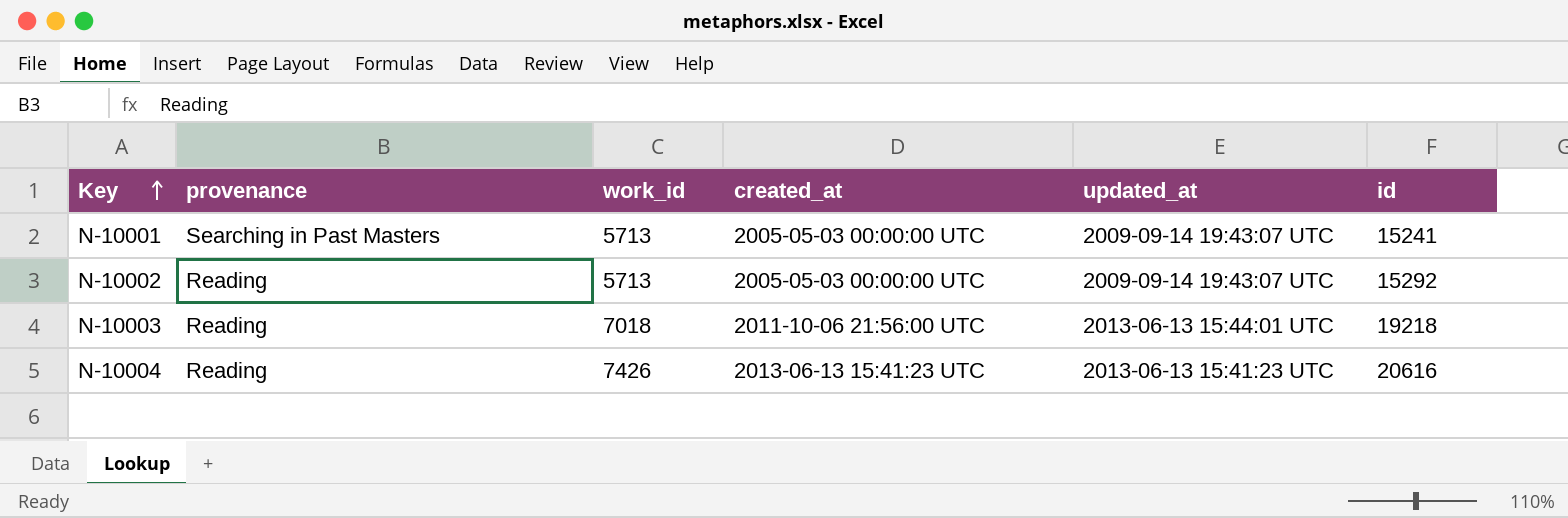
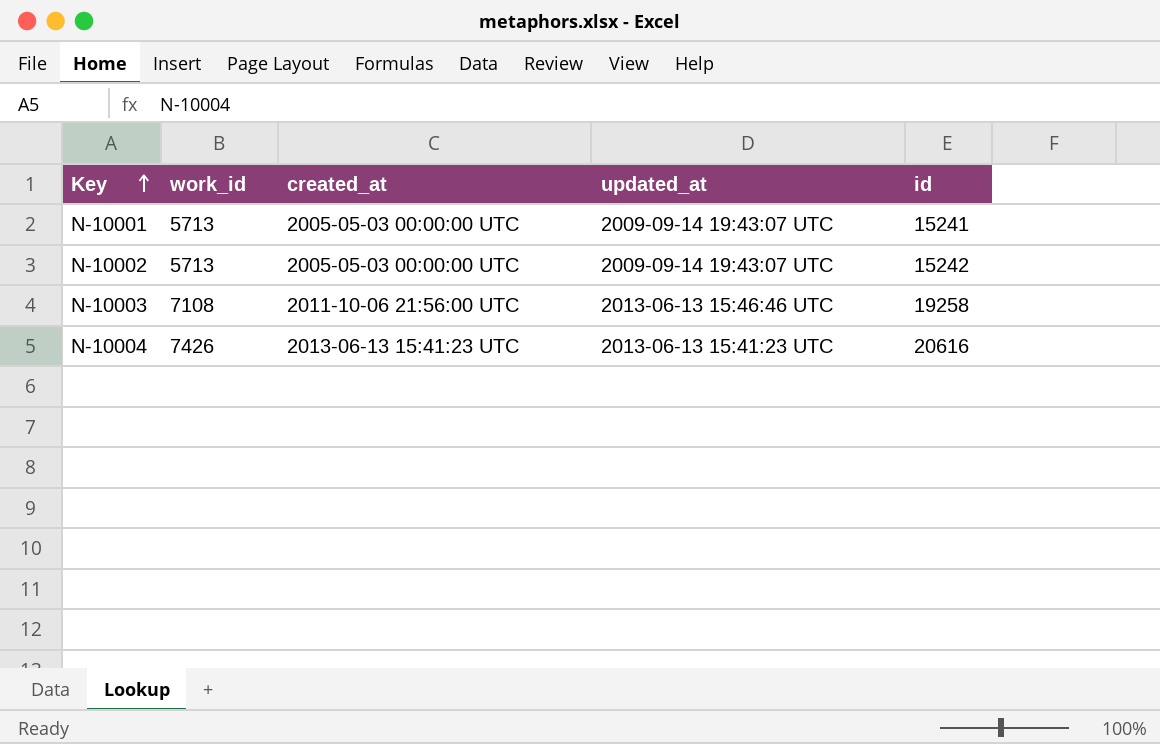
column provenance | position: 2 -> none
N-10002 | id: 15292 -> 15242
N-10003 | work_id: 7018 -> 7108
N-10003 | updated_at: 2013-06-13 15:44:01 UTC -> 2013-06-13 15:46:46 UTC
N-10003 | id: 19218 -> 19258

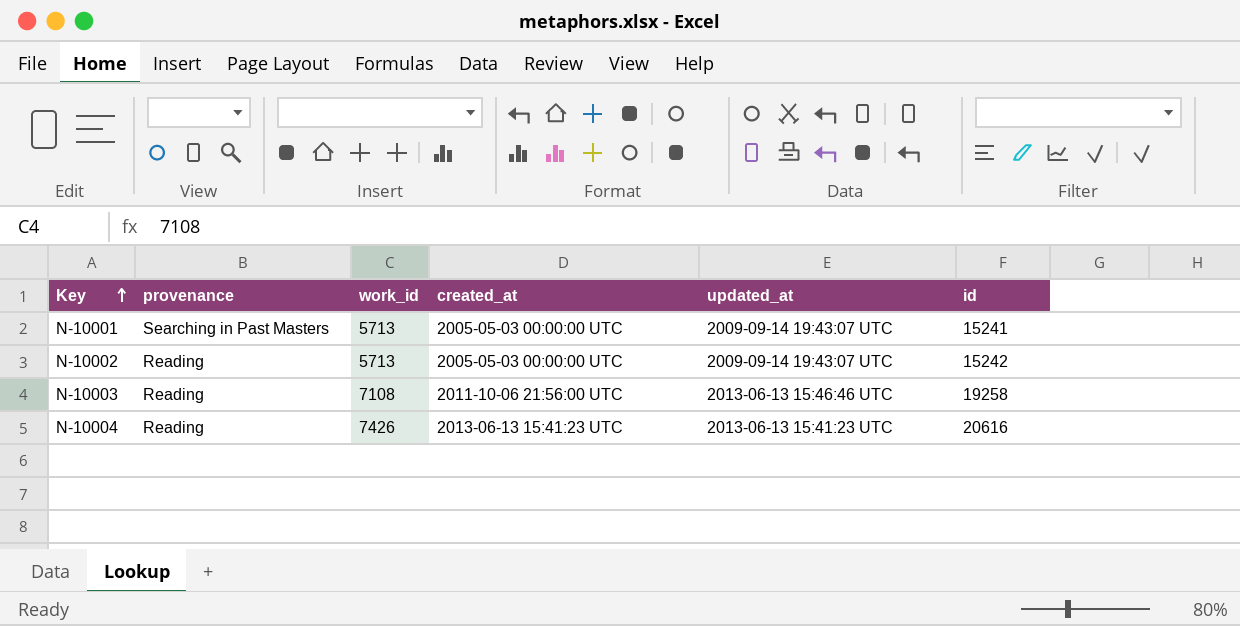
column provenance | position: none -> 2

